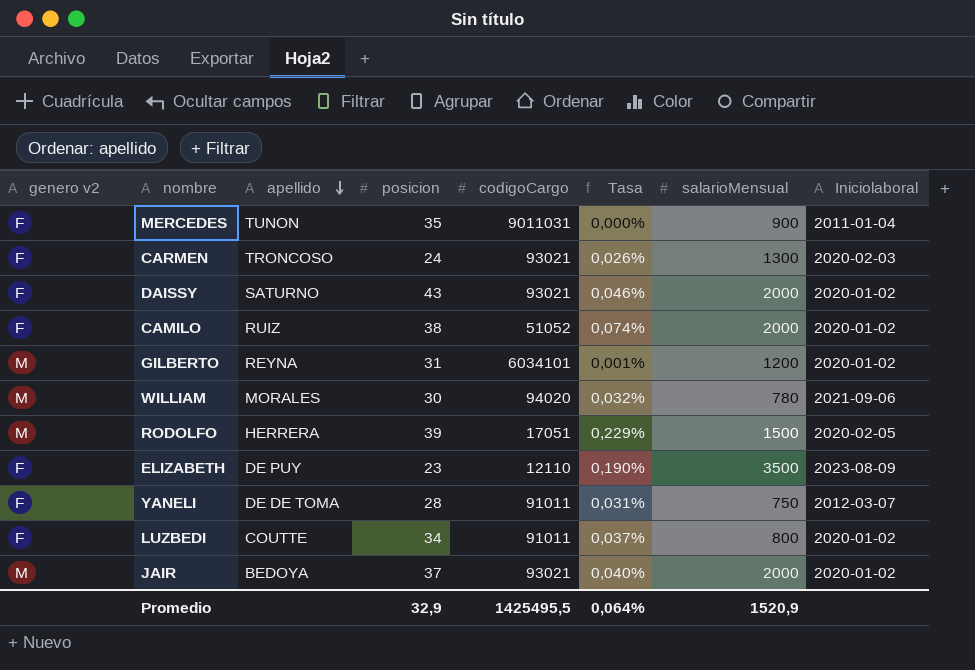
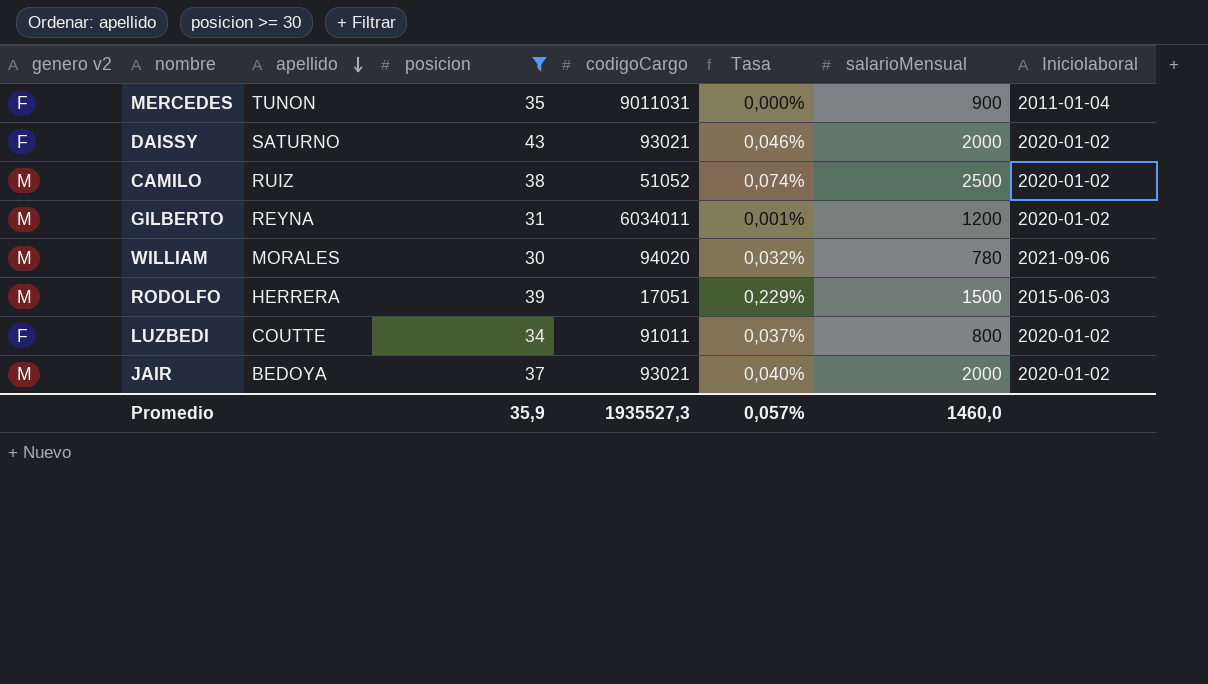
filter: none -> posicion >= 30
CAMILO | genero v2: F -> M
CAMILO | salarioMensual: 2000 -> 2500
GILBERTO | codigoCargo: 6034101 -> 6034011
RODOLFO | Iniciolaboral: 2020-02-05 -> 2015-06-03
Promedio | posicion: 32,9 -> 35,9
Promedio | codigoCargo: 1425495,5 -> 1935527,3
Promedio | Tasa: 0,064% -> 0,057%
Promedio | salarioMensual: 1520,9 -> 1460,0

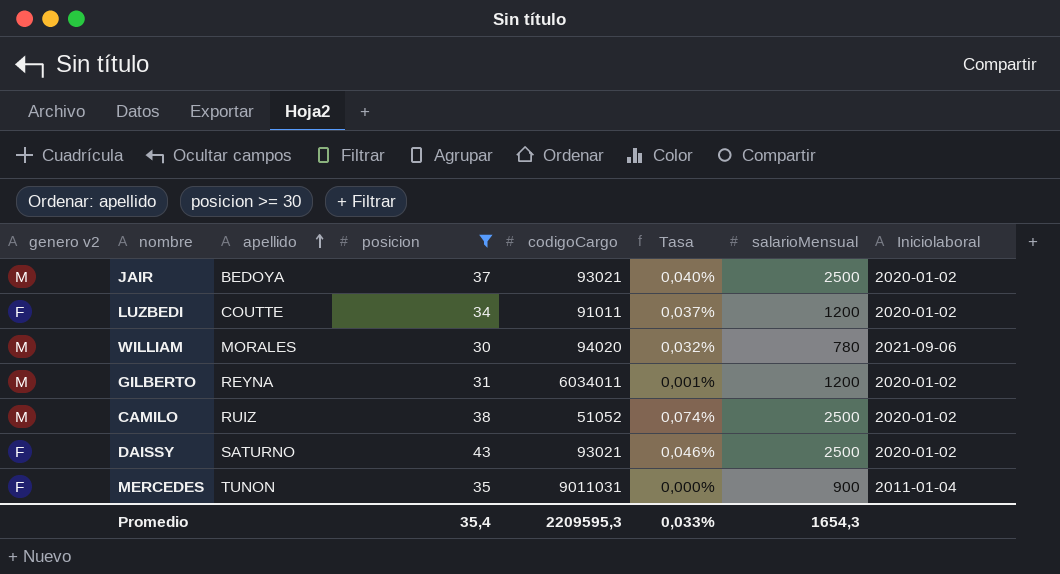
row order: apellido descending -> apellido ascending
row RODOLFO: M | HERRERA | 39 | 17051 | 0,229% | 1500 | 2015-06-03 -> none
JAIR | salarioMensual: 2000 -> 2500
LUZBEDI | salarioMensual: 800 -> 1200
DAISSY | salarioMensual: 2000 -> 2500
Promedio | posicion: 35,9 -> 35,4
Promedio | codigoCargo: 1935527,3 -> 2209595,3
Promedio | Tasa: 0,057% -> 0,033%
Promedio | salarioMensual: 1460,0 -> 1654,3

